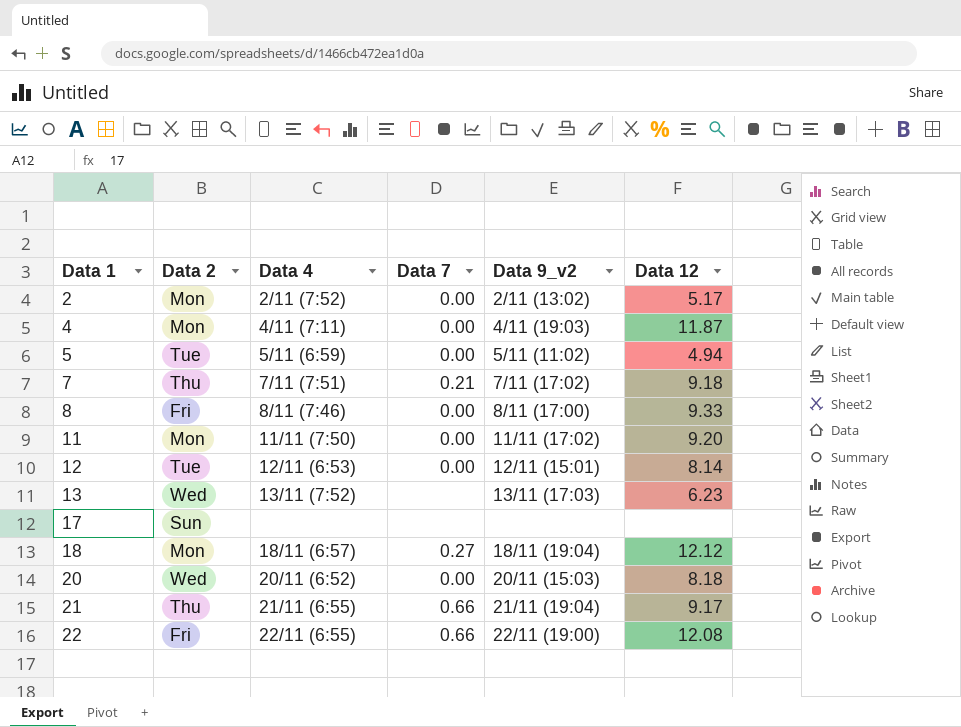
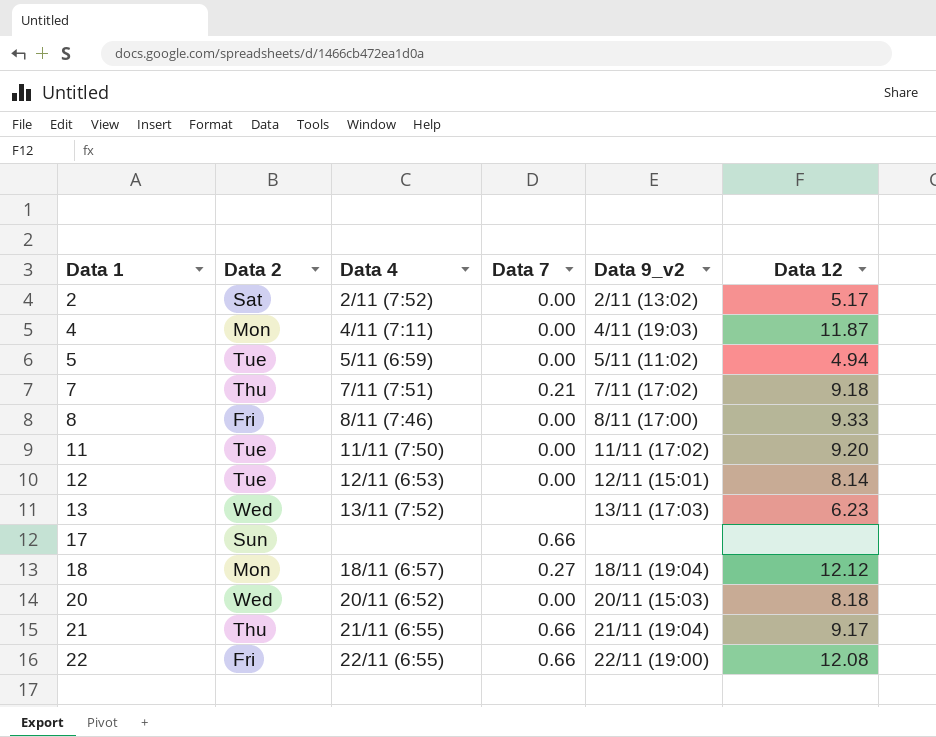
2 | Data 2: Mon -> Sat
11 | Data 2: Mon -> Tue
17 | Data 7: none -> 0.66

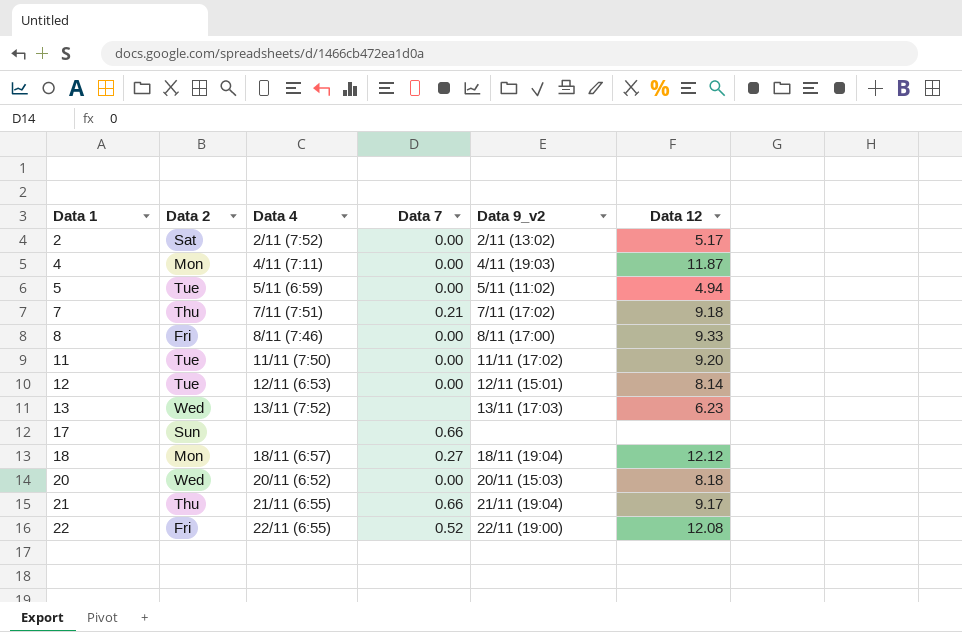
22 | Data 7: 0.66 -> 0.52

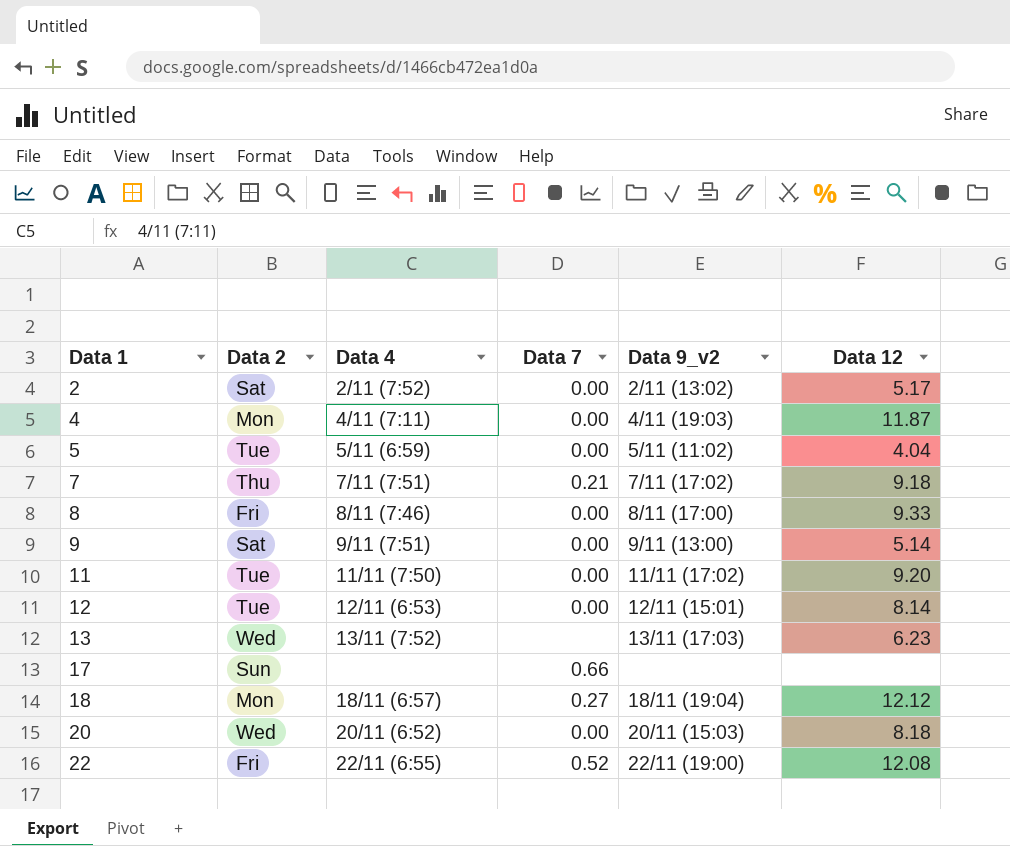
row 21: Thu | 21/11 (6:55) | 0.66 | 21/11 (19:04) | 9.17 -> none
5 | Data 12: 4.94 -> 4.04
row 9: none -> Sat | 9/11 (7:51) | 0.00 | 9/11 (13:00) | 5.14

